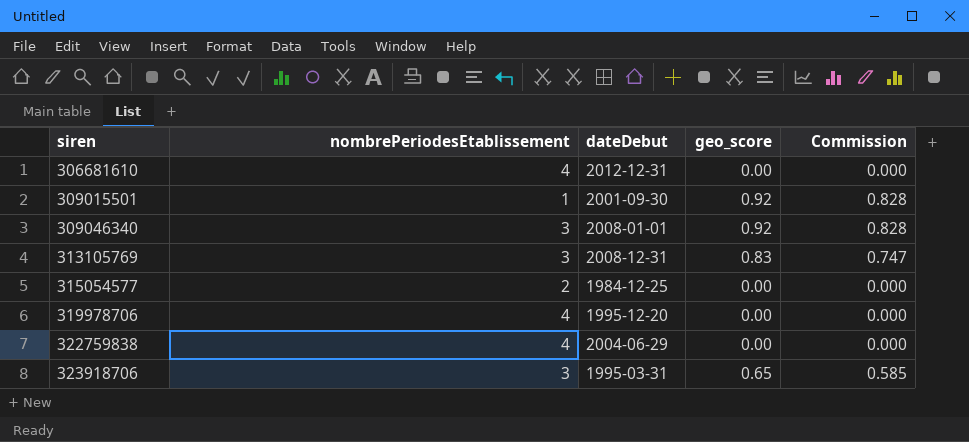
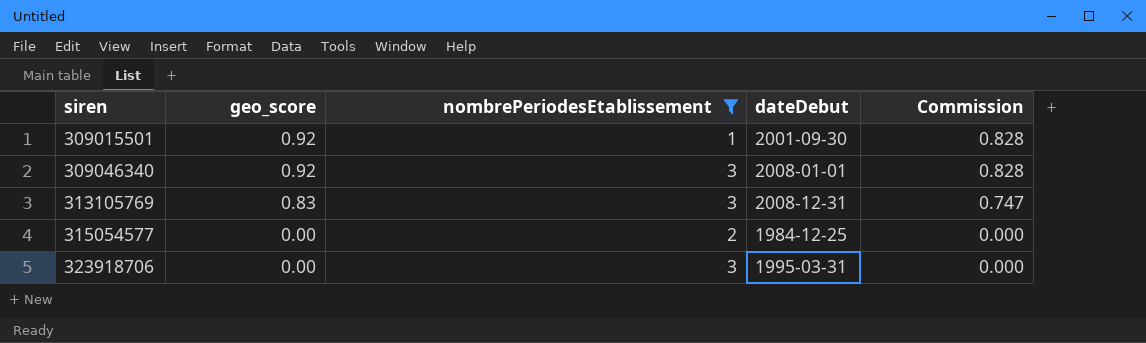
filter: none -> nombrePeriodesEtablissement != 4
column geo_score | position: 4 -> 2
323918706 | geo_score: 0.65 -> 0.00
323918706 | Commission: 0.585 -> 0.000

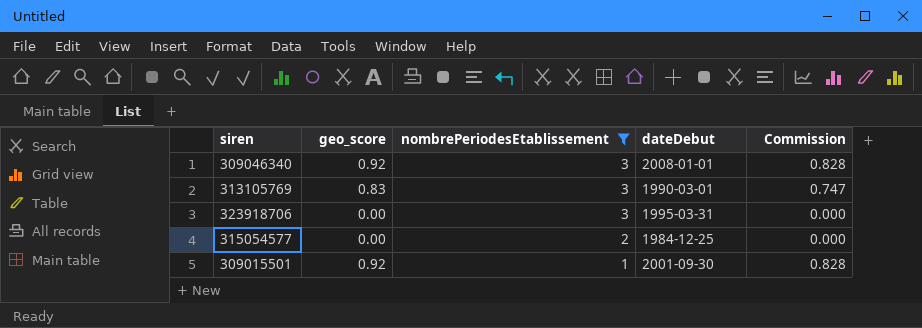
row order: siren ascending -> nombrePeriodesEtablissement descending
313105769 | dateDebut: 2008-12-31 -> 1990-03-01

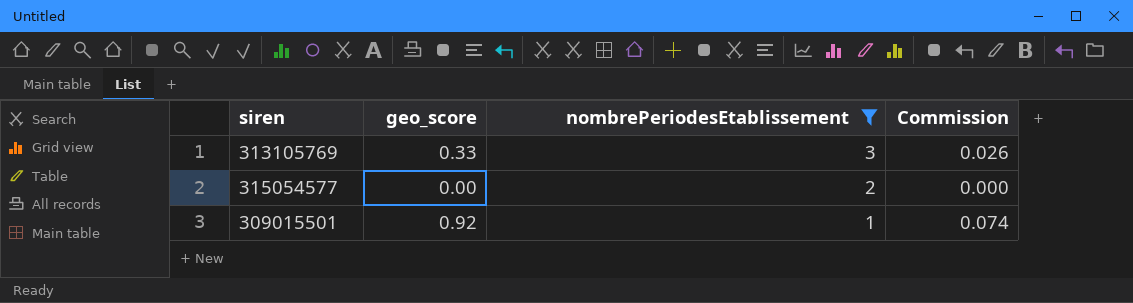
column dateDebut | position: 4 -> none
column Commission | formula: [geo_score] * 0.9 -> [geo_score] * 0.08
row 309046340: 0.92 | 3 | 2008-01-01 | 0.828 -> none
row 323918706: 0.00 | 3 | 1995-03-31 | 0.000 -> none
313105769 | geo_score: 0.83 -> 0.33

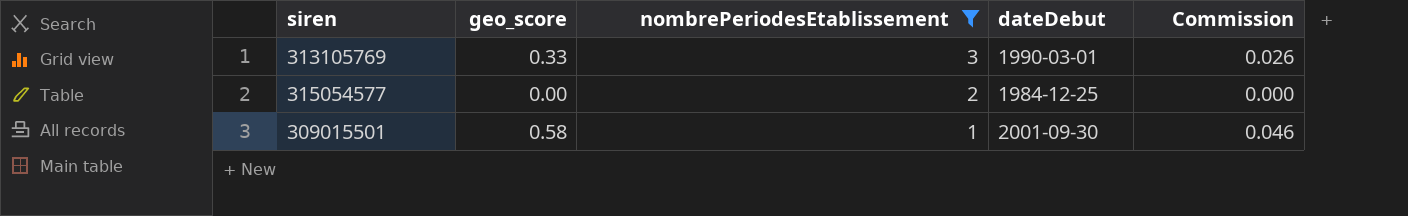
column dateDebut | position: none -> 4
309015501 | geo_score: 0.92 -> 0.58
309015501 | Commission: 0.074 -> 0.046

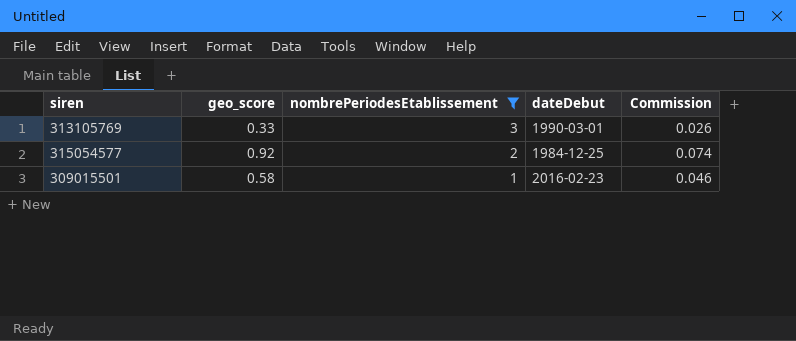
315054577 | geo_score: 0.00 -> 0.92
315054577 | Commission: 0.000 -> 0.074
309015501 | dateDebut: 2001-09-30 -> 2016-02-23

